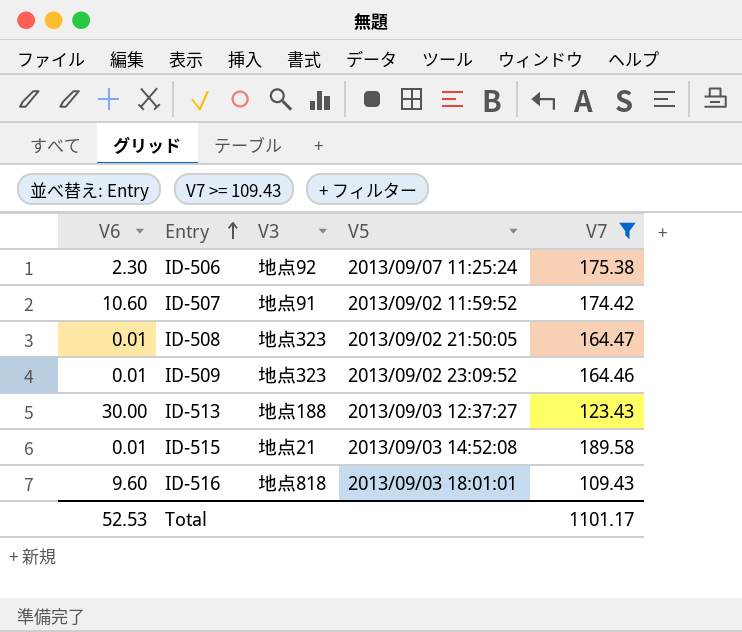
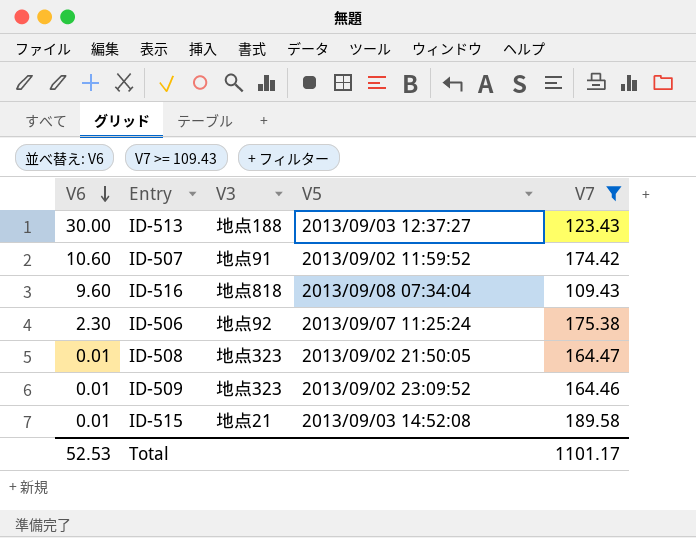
row order: Entry ascending -> V6 descending
ID-516 | V5: 2013/09/03 18:01:01 -> 2013/09/08 07:34:04

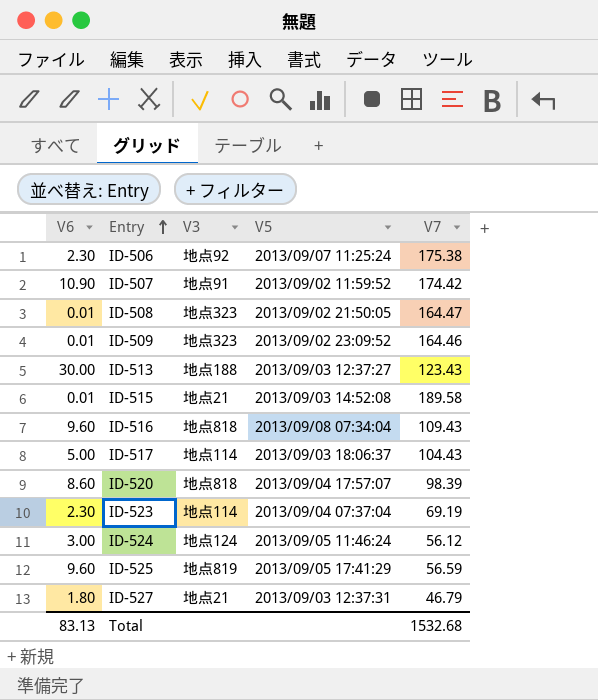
filter: V7 >= 109.43 -> none
row order: V6 descending -> Entry ascending
ID-507 | V6: 10.60 -> 10.90
Total | V6: 52.53 -> 83.13
Total | V7: 1101.17 -> 1532.68

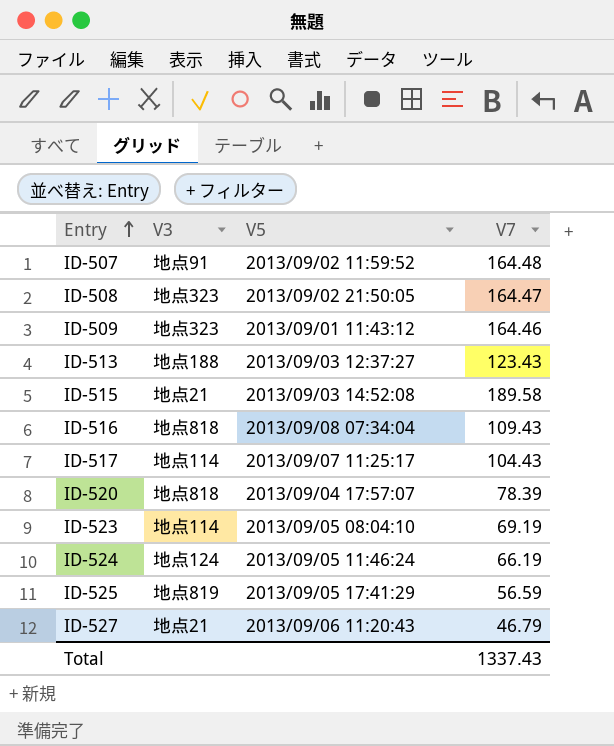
column V6 | position: 1 -> none
row ID-506: 2.30 | 地点92 | 2013/09/07 11:25:24 | 175.38 -> none
ID-507 | V7: 174.42 -> 164.48
ID-509 | V5: 2013/09/02 23:09:52 -> 2013/09/01 11:43:12
ID-517 | V5: 2013/09/03 18:06:37 -> 2013/09/07 11:25:17
ID-520 | V7: 98.39 -> 78.39
ID-523 | V5: 2013/09/04 07:37:04 -> 2013/09/05 08:04:10
ID-524 | V7: 56.12 -> 66.19
ID-527 | V5: 2013/09/03 12:37:31 -> 2013/09/06 11:20:43
Total | V7: 1532.68 -> 1337.43

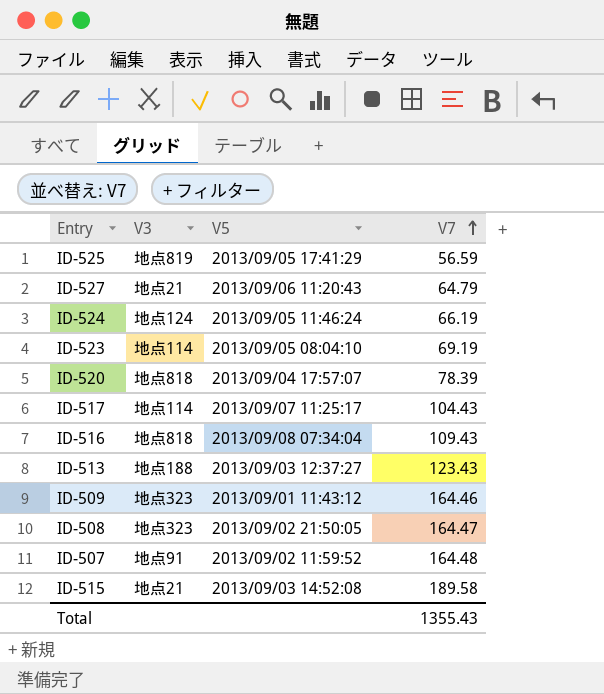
row order: Entry ascending -> V7 ascending
ID-527 | V7: 46.79 -> 64.79
Total | V7: 1337.43 -> 1355.43

